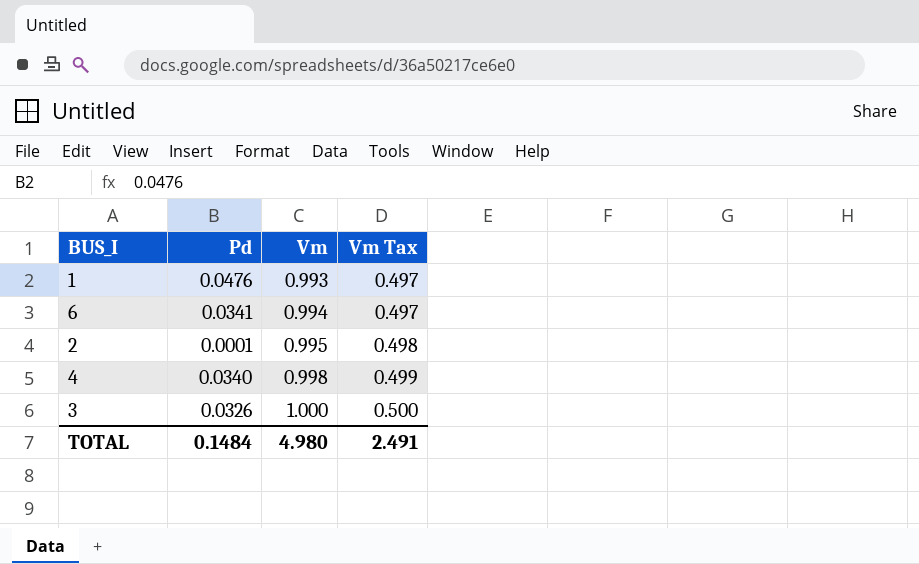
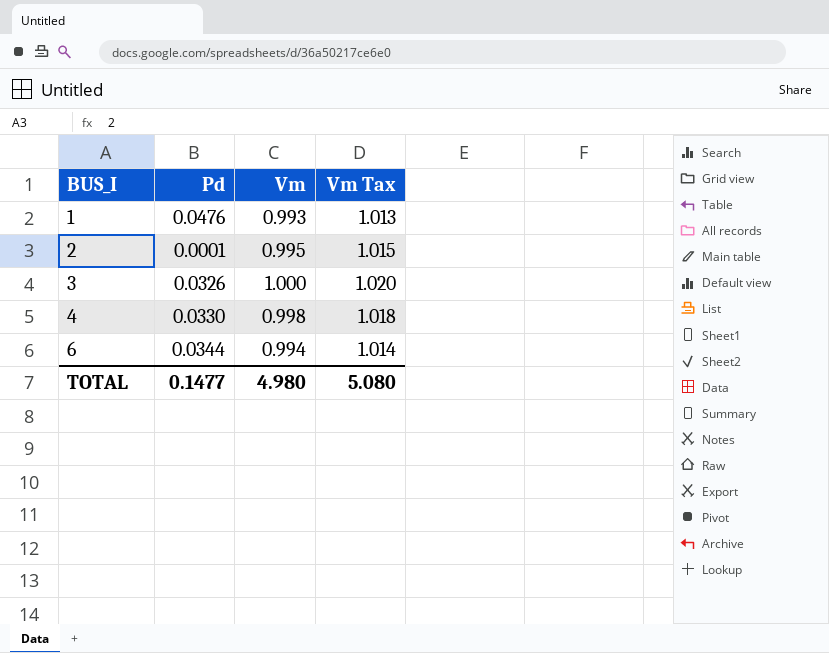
row order: Vm ascending -> BUS_I ascending
column Vm Tax | formula: [Vm] * 0.5 -> [Vm] * 1.02
4 | Pd: 0.0340 -> 0.0330
6 | Pd: 0.0341 -> 0.0344
TOTAL | Pd: 0.1484 -> 0.1477
TOTAL | Vm Tax: 2.491 -> 5.080

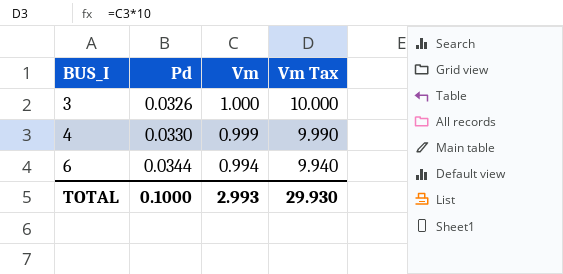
column Vm Tax | formula: [Vm] * 1.02 -> [Vm] * 10
row 1: 0.0476 | 0.993 | 1.013 -> none
row 2: 0.0001 | 0.995 | 1.015 -> none
4 | Vm: 0.998 -> 0.999
TOTAL | Pd: 0.1477 -> 0.1000
TOTAL | Vm: 4.980 -> 2.993
TOTAL | Vm Tax: 5.080 -> 29.930

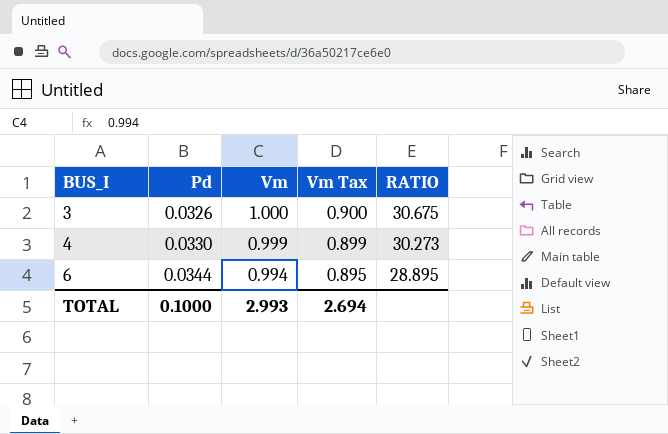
column Vm Tax | formula: [Vm] * 10 -> [Vm] * 0.9
column RATIO | formula: none -> [Vm] / [Pd]
TOTAL | Vm Tax: 29.930 -> 2.694

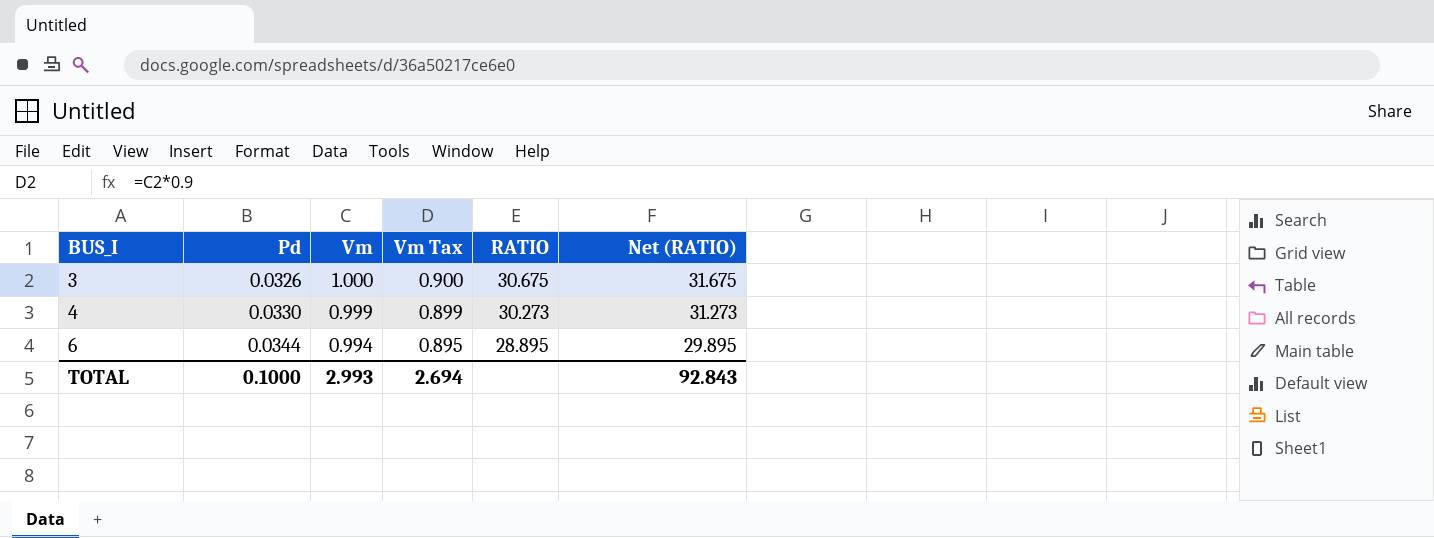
column Net (RATIO) | formula: none -> [RATIO] + 1

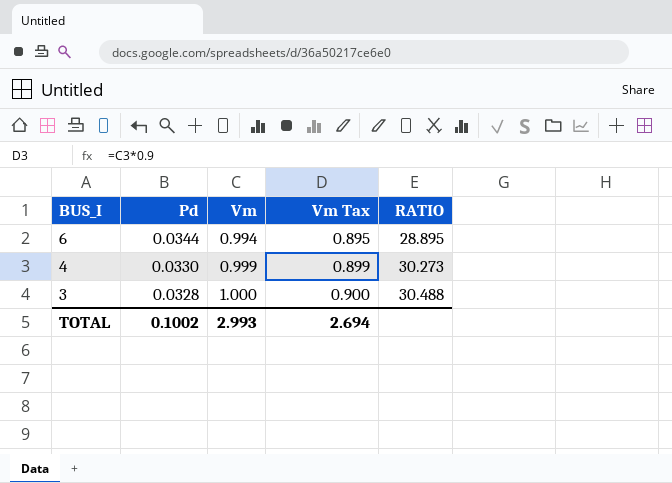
row order: BUS_I ascending -> BUS_I descending
column Net (RATIO) | formula: [RATIO] + 1 -> none
3 | Pd: 0.0326 -> 0.0328
3 | RATIO: 30.675 -> 30.488
TOTAL | Pd: 0.1000 -> 0.1002

